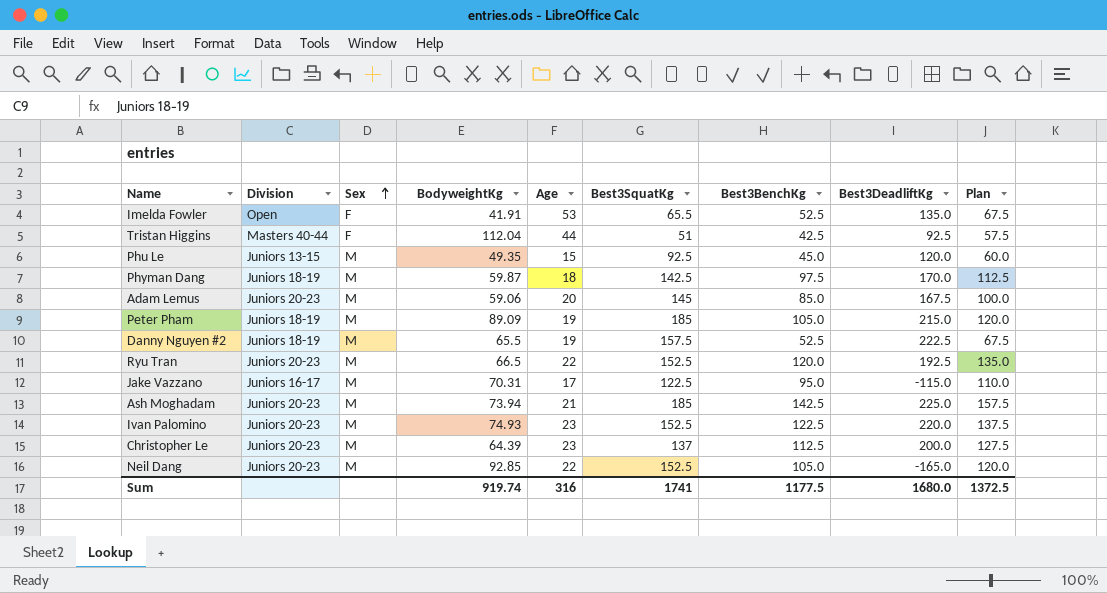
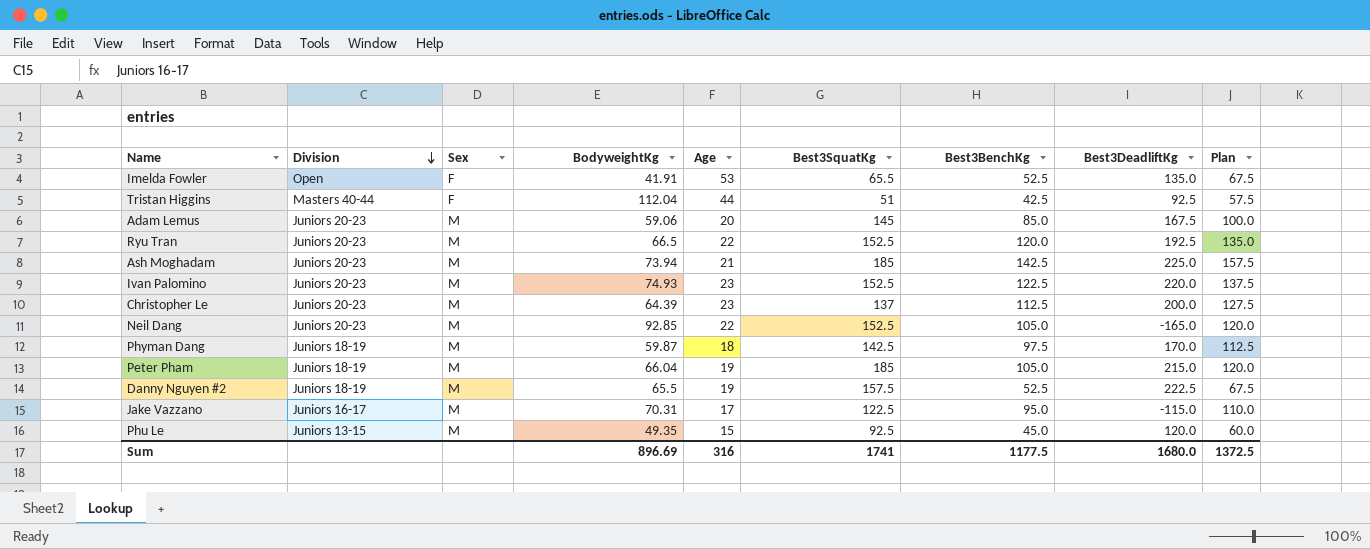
row order: Sex ascending -> Division descending
Peter Pham | BodyweightKg: 89.09 -> 66.04
Sum | BodyweightKg: 919.74 -> 896.69

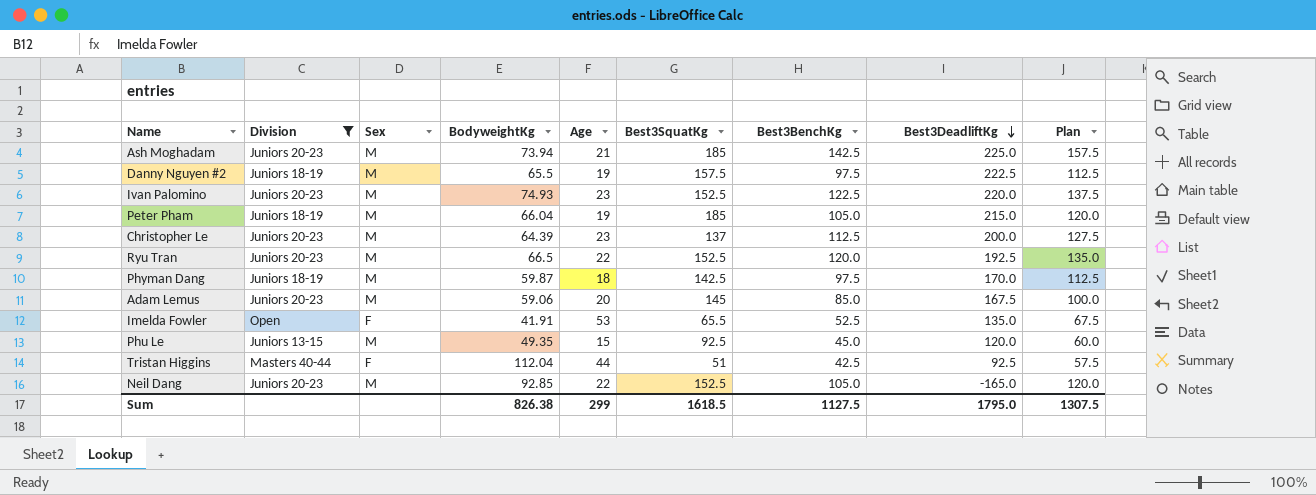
filter: none -> Division != Juniors 16-17
row order: Division descending -> Best3DeadliftKg descending
Danny Nguyen #2 | Best3BenchKg: 52.5 -> 97.5
Danny Nguyen #2 | Plan: 67.5 -> 112.5
Sum | BodyweightKg: 896.69 -> 826.38
Sum | Age: 316 -> 299
Sum | Best3SquatKg: 1741 -> 1618.5
Sum | Best3BenchKg: 1177.5 -> 1127.5
Sum | Best3DeadliftKg: 1680.0 -> 1795.0
Sum | Plan: 1372.5 -> 1307.5

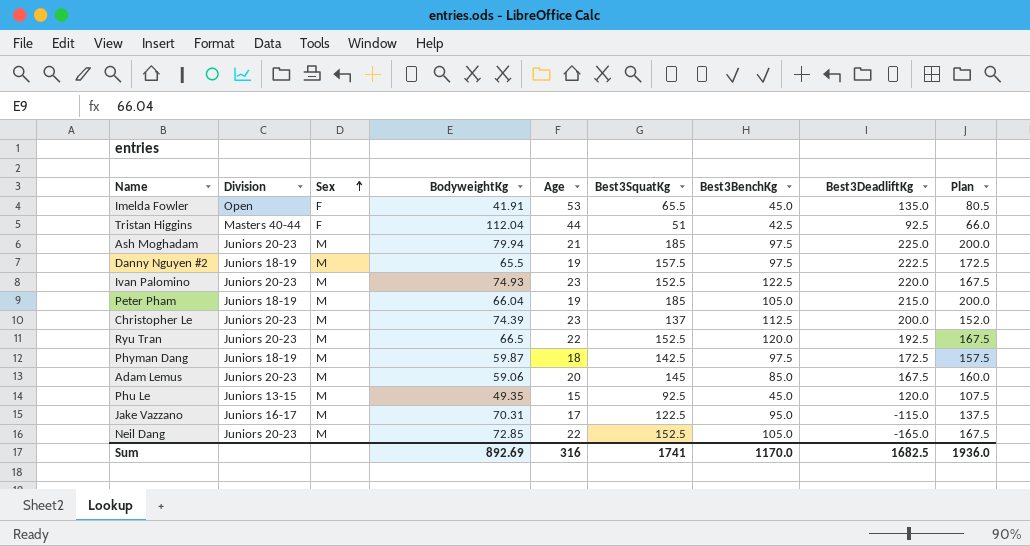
filter: Division != Juniors 16-17 -> none
row order: Best3DeadliftKg descending -> Sex ascending
column Plan | formula: [Best3BenchKg] + 15 -> [Best3SquatKg] + 15
Imelda Fowler | Best3BenchKg: 52.5 -> 45.0
Ash Moghadam | BodyweightKg: 73.94 -> 79.94
Ash Moghadam | Best3BenchKg: 142.5 -> 97.5
Christopher Le | BodyweightKg: 64.39 -> 74.39
Phyman Dang | Best3DeadliftKg: 170.0 -> 172.5
Neil Dang | BodyweightKg: 92.85 -> 72.85
Sum | BodyweightKg: 826.38 -> 892.69
Sum | Age: 299 -> 316
Sum | Best3SquatKg: 1618.5 -> 1741
Sum | Best3BenchKg: 1127.5 -> 1170.0
Sum | Best3DeadliftKg: 1795.0 -> 1682.5
Sum | Plan: 1307.5 -> 1936.0

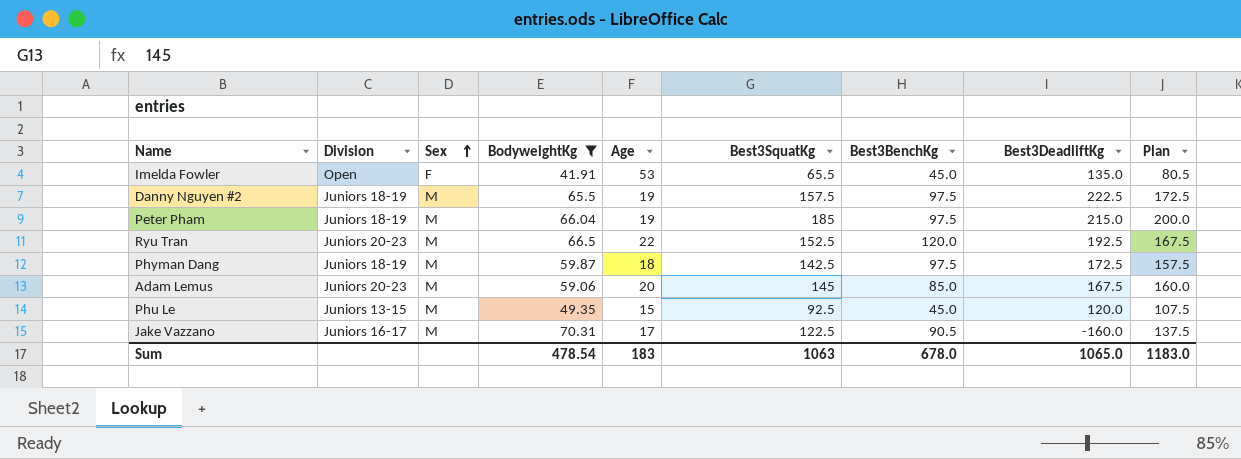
filter: none -> BodyweightKg <= 70.31
Peter Pham | Best3BenchKg: 105.0 -> 97.5
Jake Vazzano | Best3BenchKg: 95.0 -> 90.5
Jake Vazzano | Best3DeadliftKg: -115.0 -> -160.0
Sum | BodyweightKg: 892.69 -> 478.54
Sum | Age: 316 -> 183
Sum | Best3SquatKg: 1741 -> 1063
Sum | Best3BenchKg: 1170.0 -> 678.0
Sum | Best3DeadliftKg: 1682.5 -> 1065.0
Sum | Plan: 1936.0 -> 1183.0

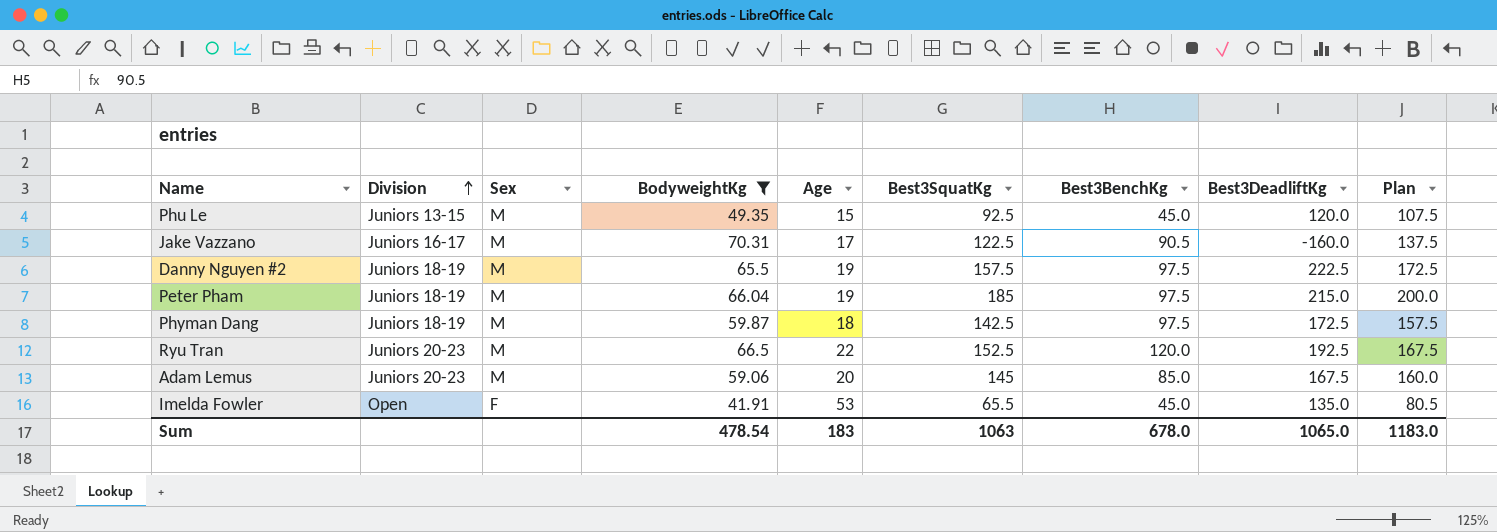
row order: Sex ascending -> Division ascending

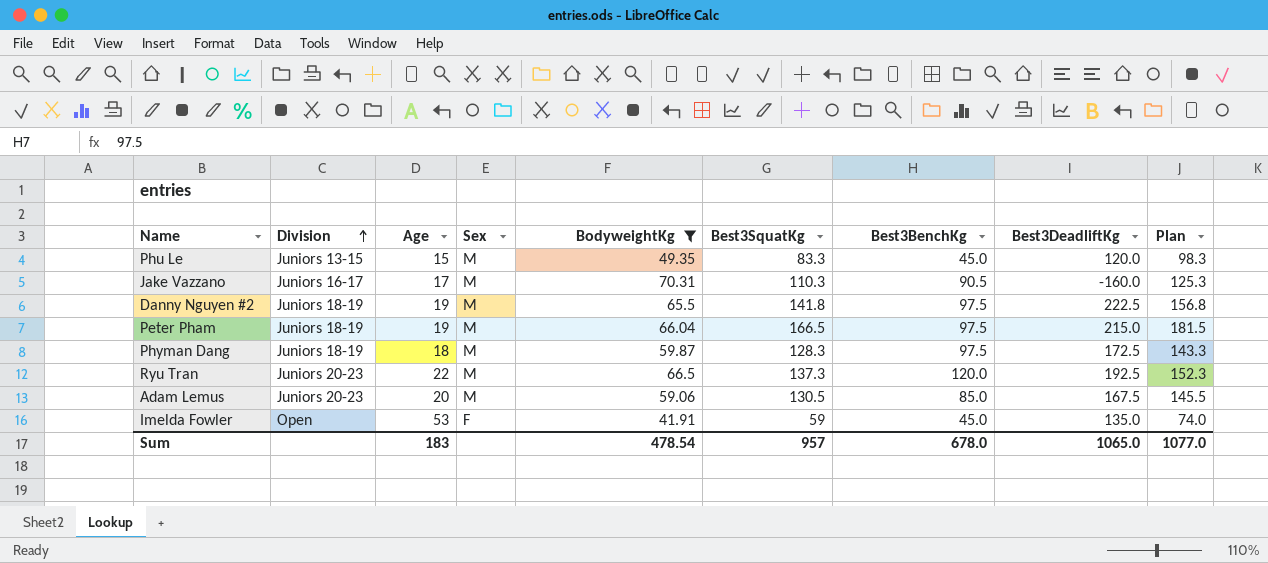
column Age | position: 5 -> 3
Phu Le | Best3SquatKg: 92.5 -> 83.3
Phu Le | Plan: 107.5 -> 98.3
Jake Vazzano | Best3SquatKg: 122.5 -> 110.3
Jake Vazzano | Plan: 137.5 -> 125.3
Danny Nguyen #2 | Best3SquatKg: 157.5 -> 141.8
Danny Nguyen #2 | Plan: 172.5 -> 156.8
Peter Pham | Best3SquatKg: 185 -> 166.5
Peter Pham | Plan: 200.0 -> 181.5
Phyman Dang | Best3SquatKg: 142.5 -> 128.3
Phyman Dang | Plan: 157.5 -> 143.3
Ryu Tran | Best3SquatKg: 152.5 -> 137.3
Ryu Tran | Plan: 167.5 -> 152.3
Adam Lemus | Best3SquatKg: 145 -> 130.5
Adam Lemus | Plan: 160.0 -> 145.5
Imelda Fowler | Best3SquatKg: 65.5 -> 59
Imelda Fowler | Plan: 80.5 -> 74.0
Sum | Best3SquatKg: 1063 -> 957
Sum | Plan: 1183.0 -> 1077.0

